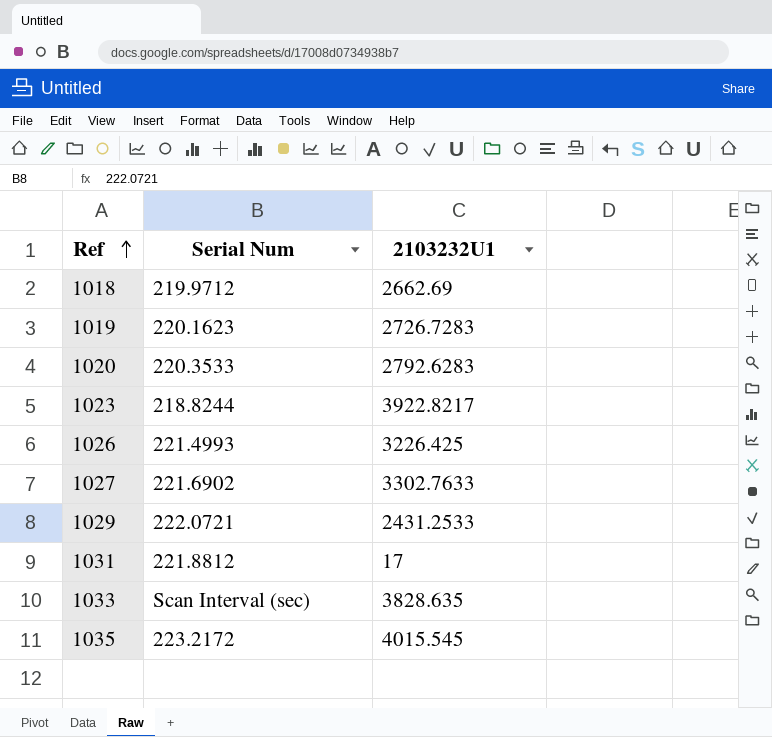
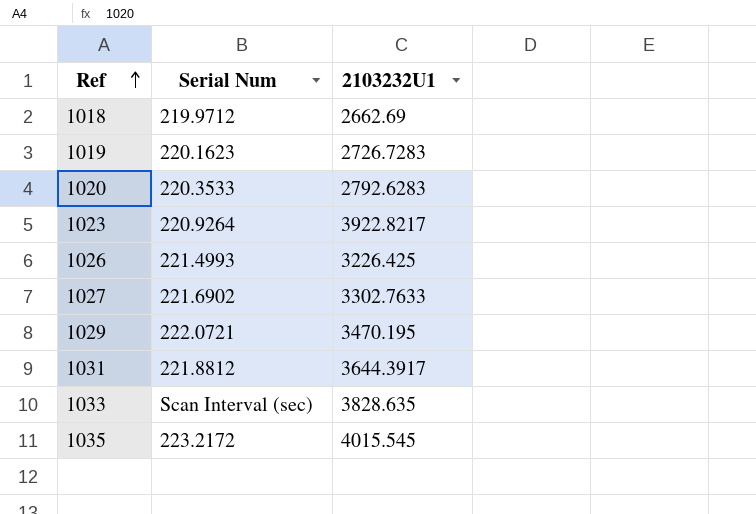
1023 | Serial Num: 218.8244 -> 220.9264
1029 | 2103232U1: 2431.2533 -> 3470.195
1031 | 2103232U1: 17 -> 3644.3917

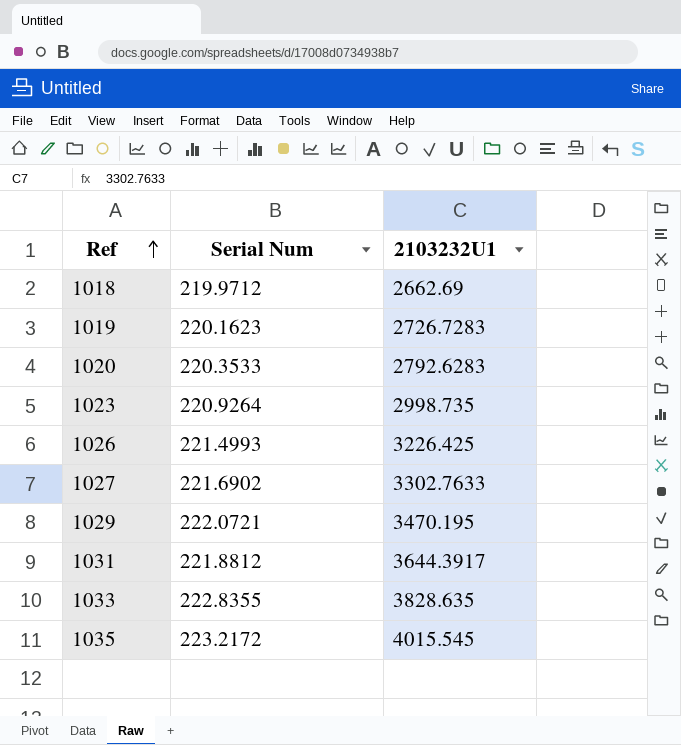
1023 | 2103232U1: 3922.8217 -> 2998.735
1033 | Serial Num: Scan Interval (sec) -> 222.8355

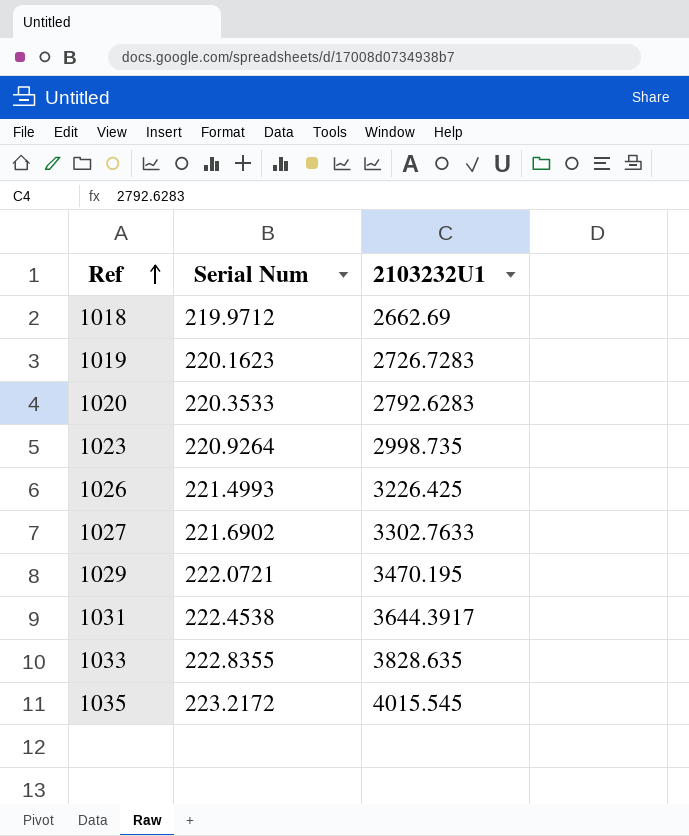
1031 | Serial Num: 221.8812 -> 222.4538

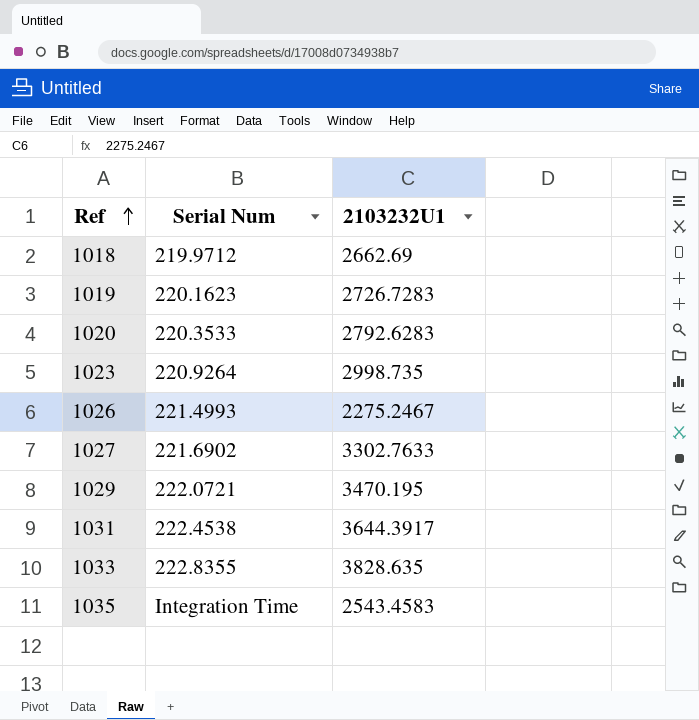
1026 | 2103232U1: 3226.425 -> 2275.2467
1035 | Serial Num: 223.2172 -> Integration Time
1035 | 2103232U1: 4015.545 -> 2543.4583

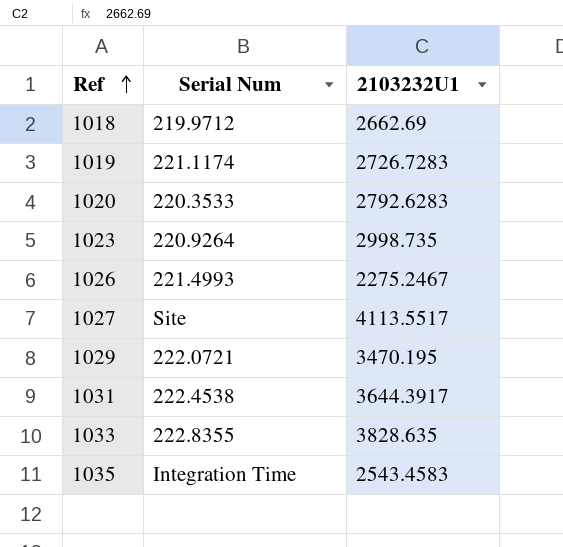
1019 | Serial Num: 220.1623 -> 221.1174
1027 | Serial Num: 221.6902 -> Site
1027 | 2103232U1: 3302.7633 -> 4113.5517

